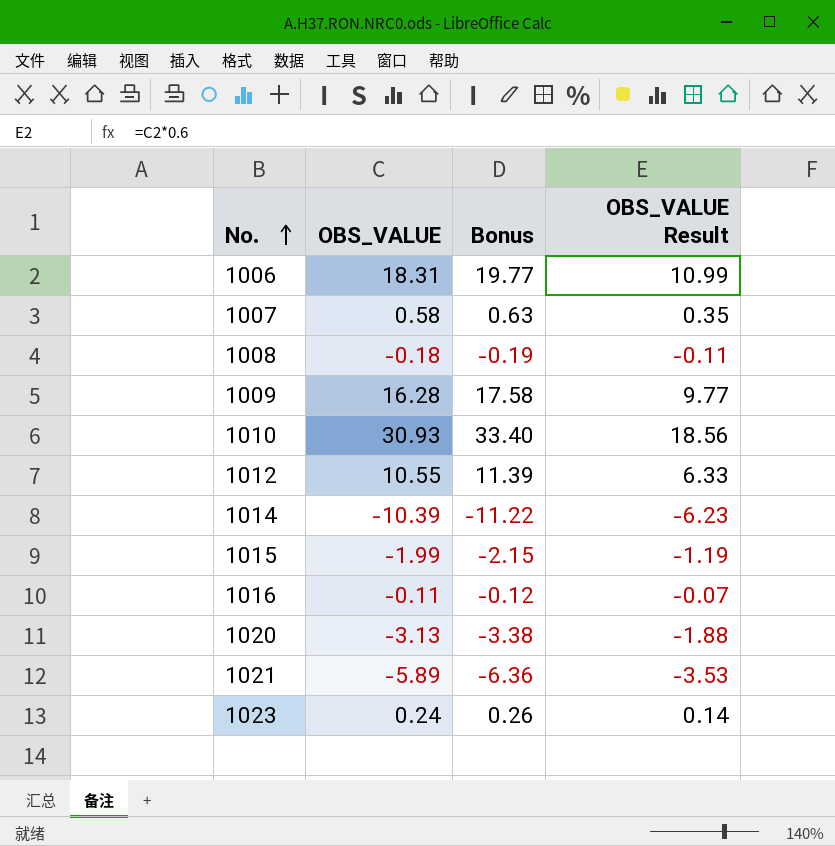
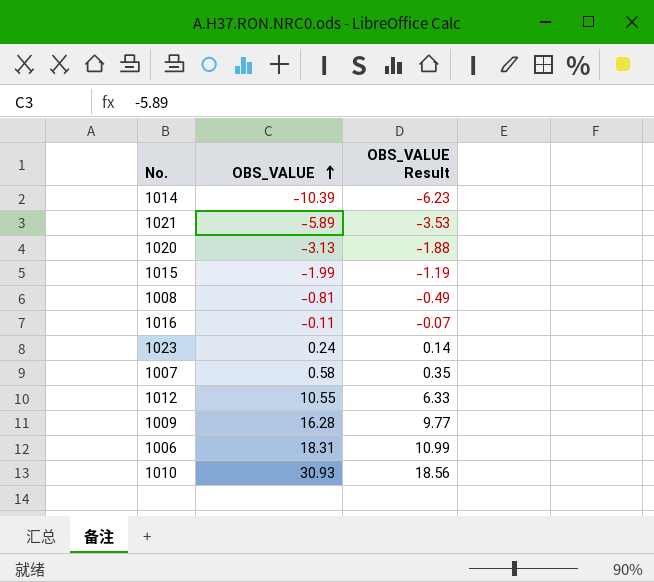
row order: No. ascending -> OBS_VALUE ascending
column Bonus | formula: [OBS_VALUE] * 1.08 -> none
1008 | OBS_VALUE: -0.18 -> -0.81
1008 | OBS_VALUE Result: -0.11 -> -0.49

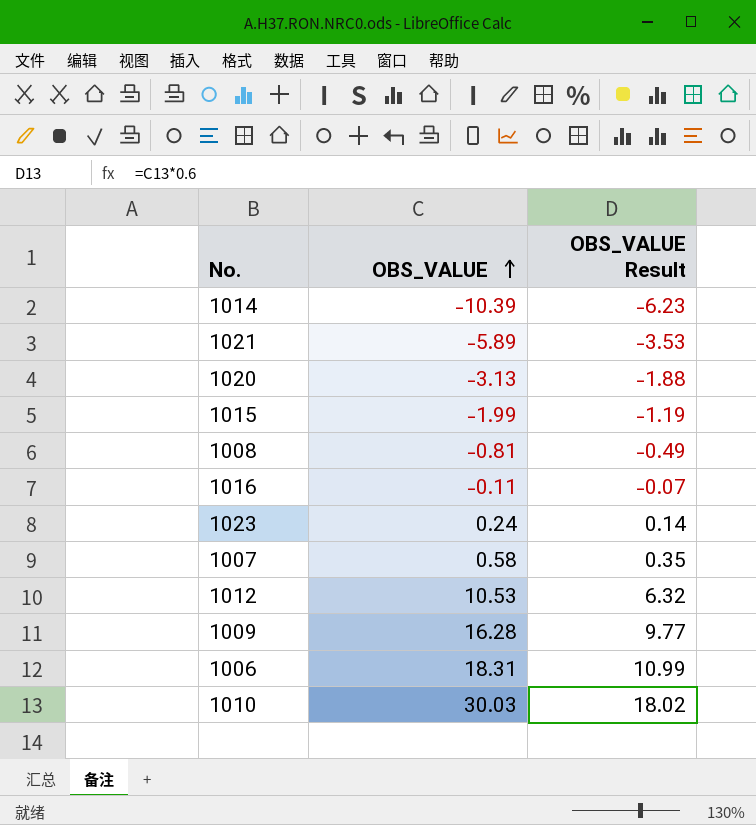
1012 | OBS_VALUE: 10.55 -> 10.53
1012 | OBS_VALUE Result: 6.33 -> 6.32
1010 | OBS_VALUE: 30.93 -> 30.03
1010 | OBS_VALUE Result: 18.56 -> 18.02

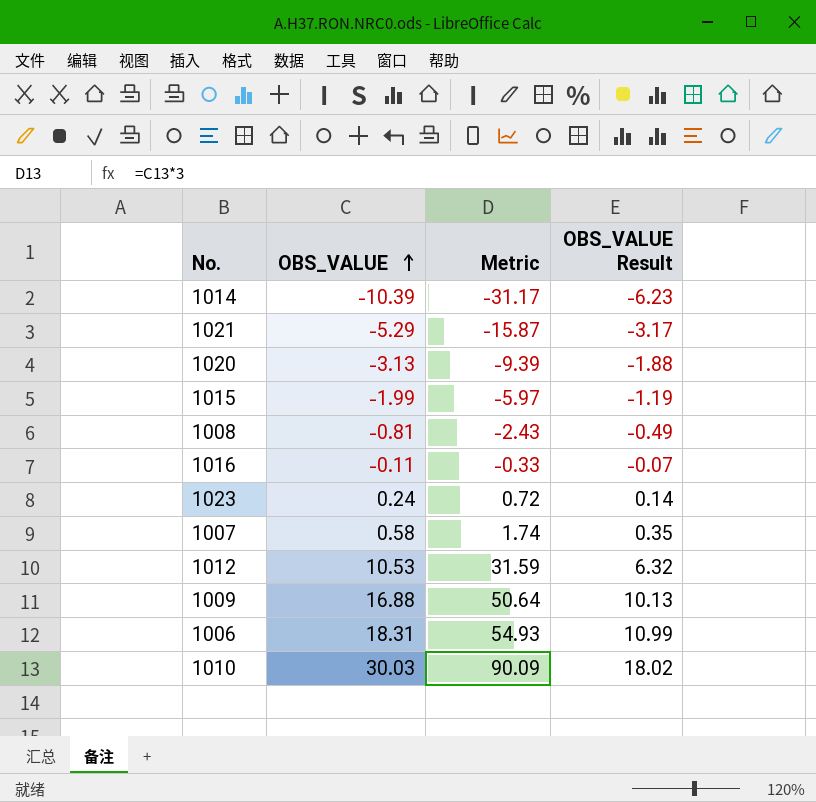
column Metric | formula: none -> [OBS_VALUE] * 3
1021 | OBS_VALUE: -5.89 -> -5.29
1021 | OBS_VALUE Result: -3.53 -> -3.17
1009 | OBS_VALUE: 16.28 -> 16.88
1009 | OBS_VALUE Result: 9.77 -> 10.13

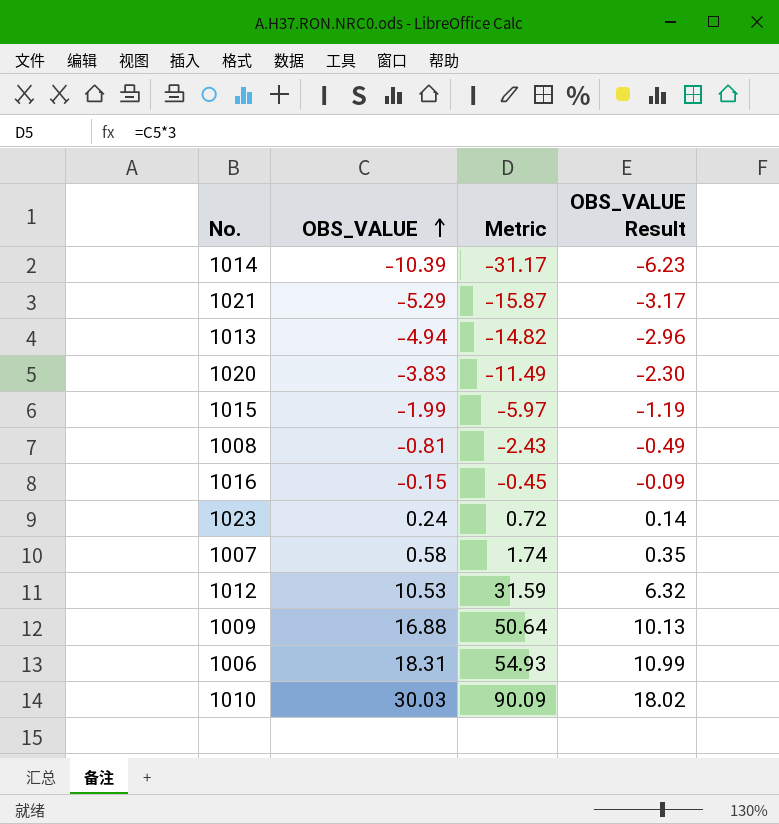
row 1013: none -> -4.94 | -14.82 | -2.96
1020 | OBS_VALUE: -3.13 -> -3.83
1020 | Metric: -9.39 -> -11.49
1020 | OBS_VALUE Result: -1.88 -> -2.30
1016 | OBS_VALUE: -0.11 -> -0.15
1016 | Metric: -0.33 -> -0.45
1016 | OBS_VALUE Result: -0.07 -> -0.09

